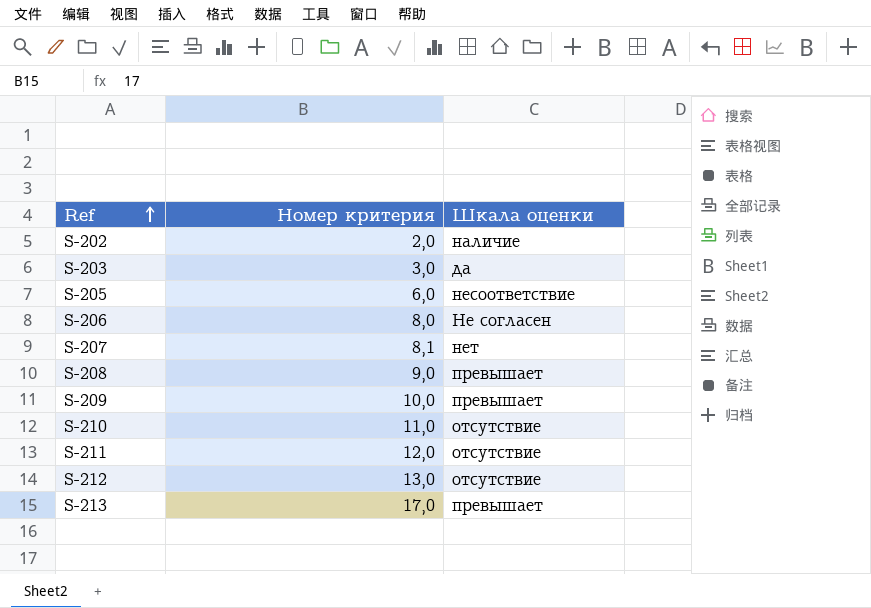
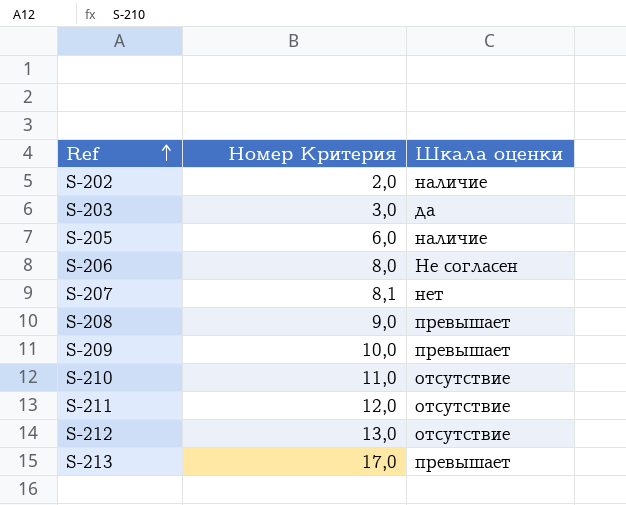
column name: Номер критерия -> Номер Критерия
S-205 | Шкала оценки: несоответствие -> наличие

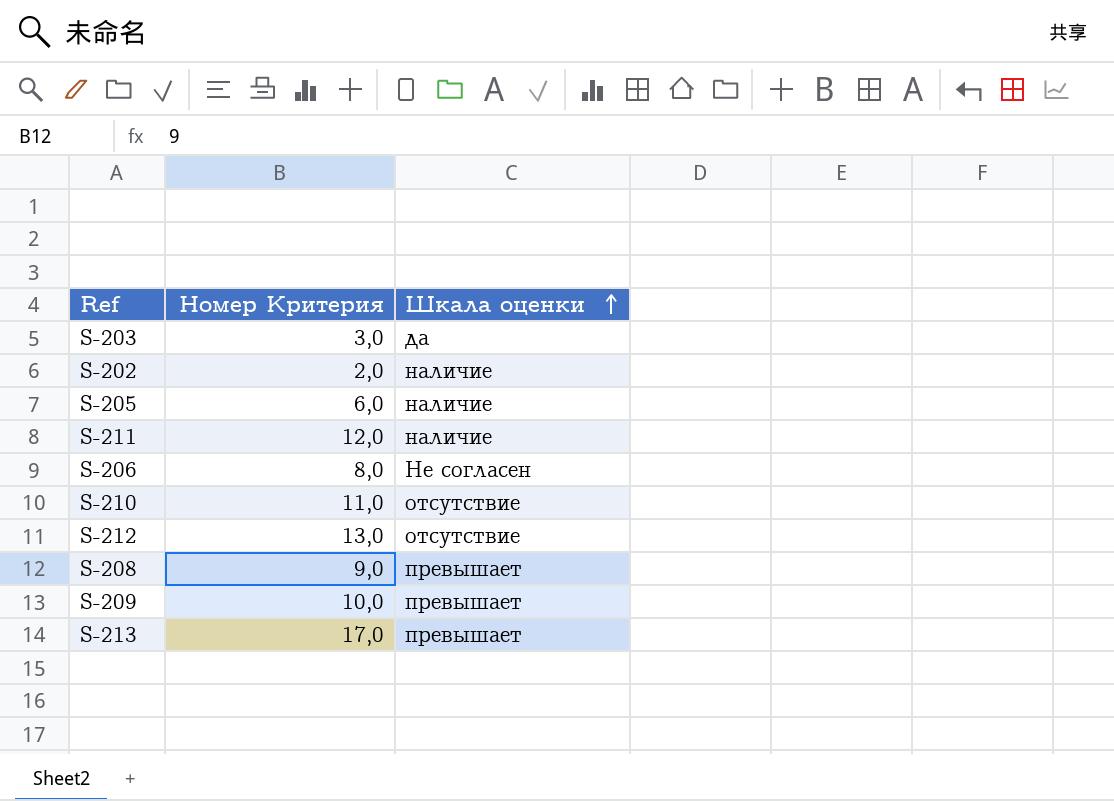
row order: Ref ascending -> Шкала оценки ascending
row S-207: 8,1 | нет -> none
S-211 | Шкала оценки: отсутствие -> наличие

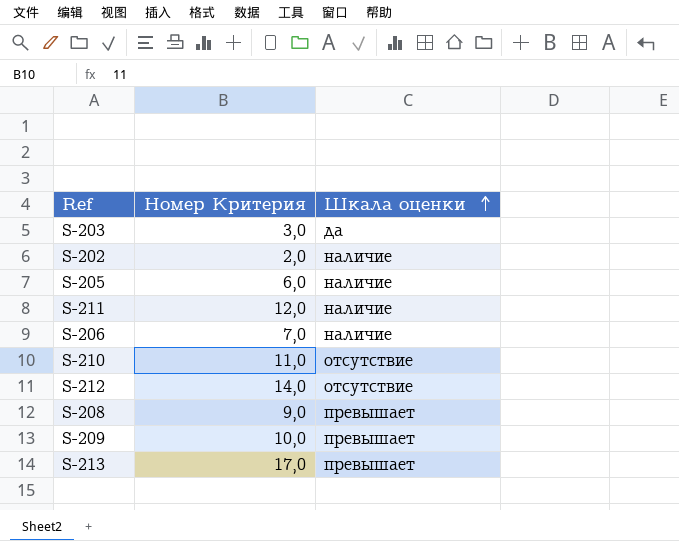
S-206 | Номер Критерия: 8,0 -> 7,0
S-206 | Шкала оценки: Не согласен -> наличие
S-212 | Номер Критерия: 13,0 -> 14,0

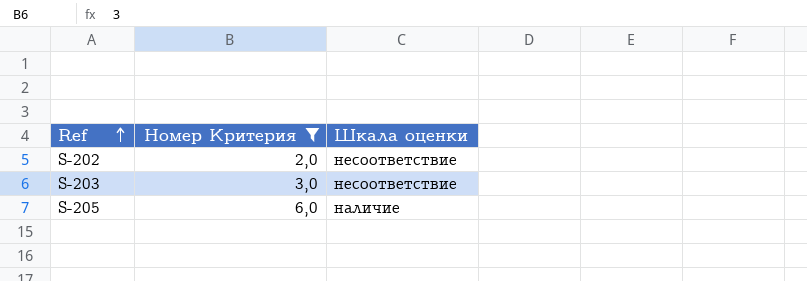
filter: none -> Номер Критерия <= 6,0
row order: Шкала оценки ascending -> Ref ascending
S-202 | Шкала оценки: наличие -> несоответствие
S-203 | Шкала оценки: да -> несоответствие

